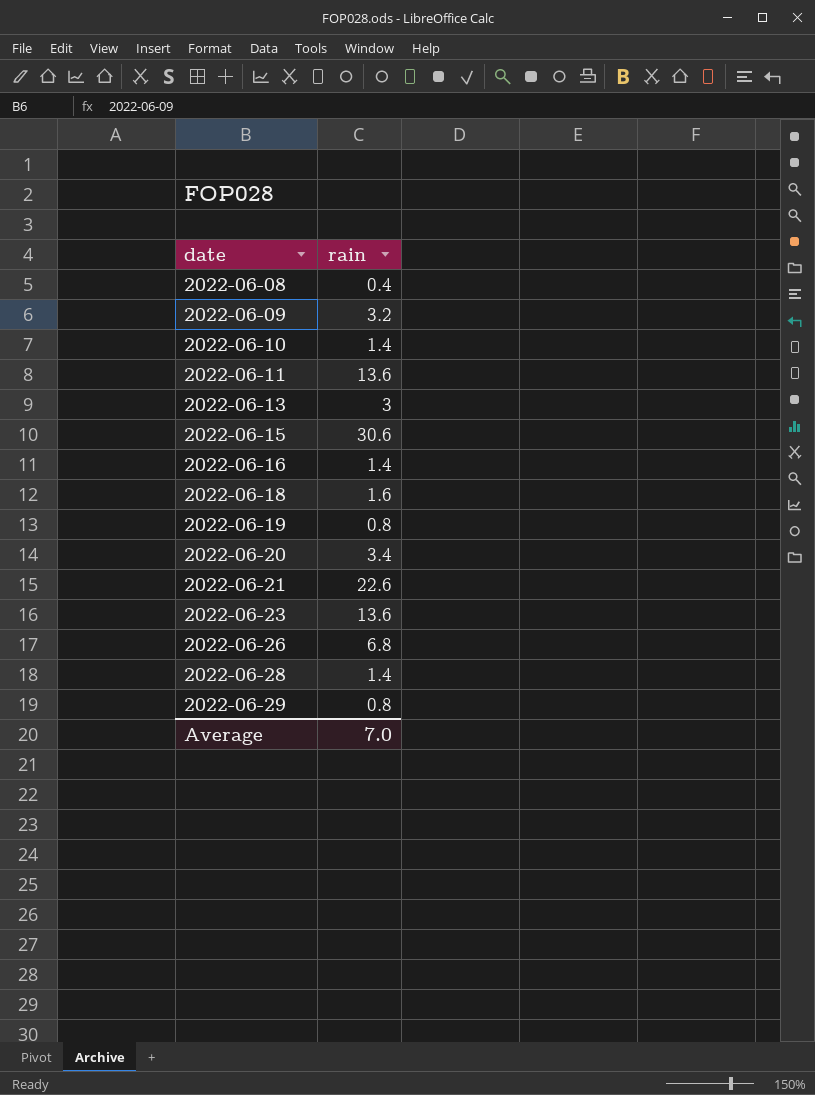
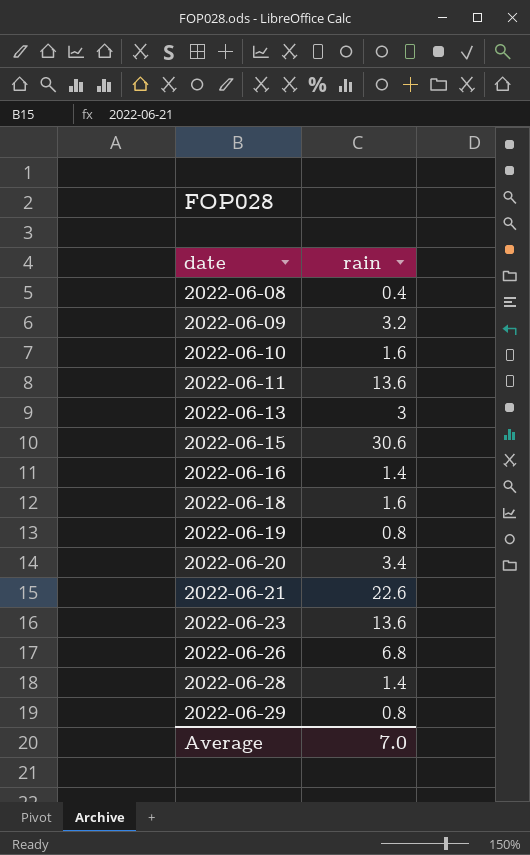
2022-06-10 | rain: 1.4 -> 1.6

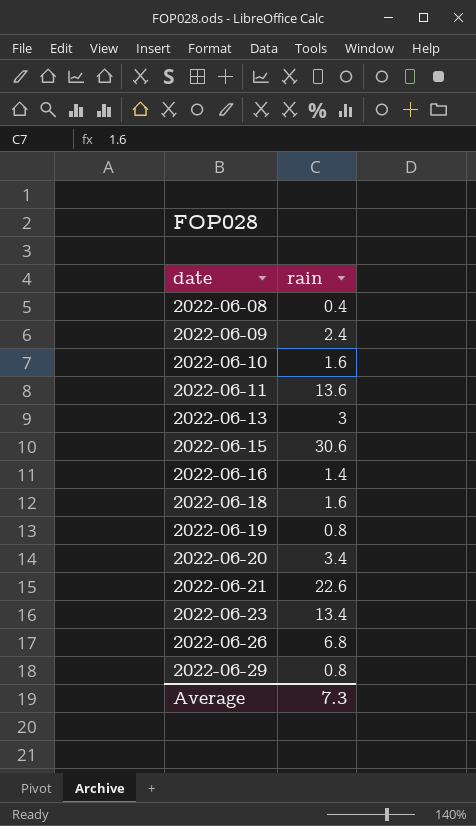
row 2022-06-28: 1.4 -> none
2022-06-09 | rain: 3.2 -> 2.4
2022-06-23 | rain: 13.6 -> 13.4
Average | rain: 7.0 -> 7.3

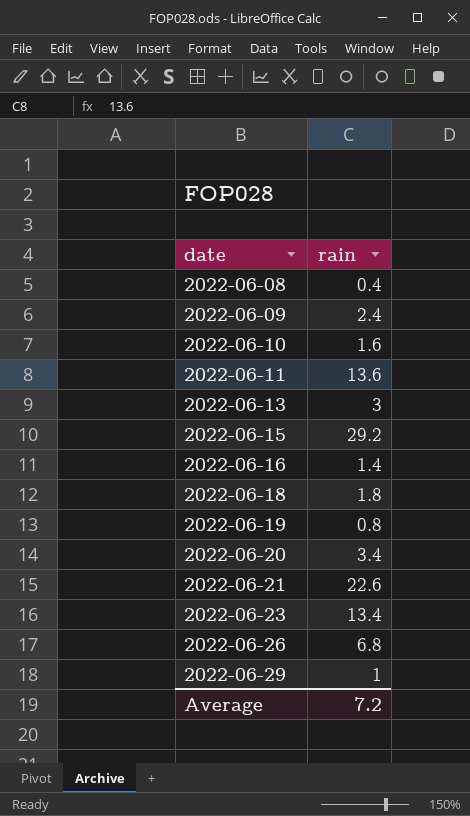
2022-06-15 | rain: 30.6 -> 29.2
2022-06-18 | rain: 1.6 -> 1.8
2022-06-29 | rain: 0.8 -> 1
Average | rain: 7.3 -> 7.2

